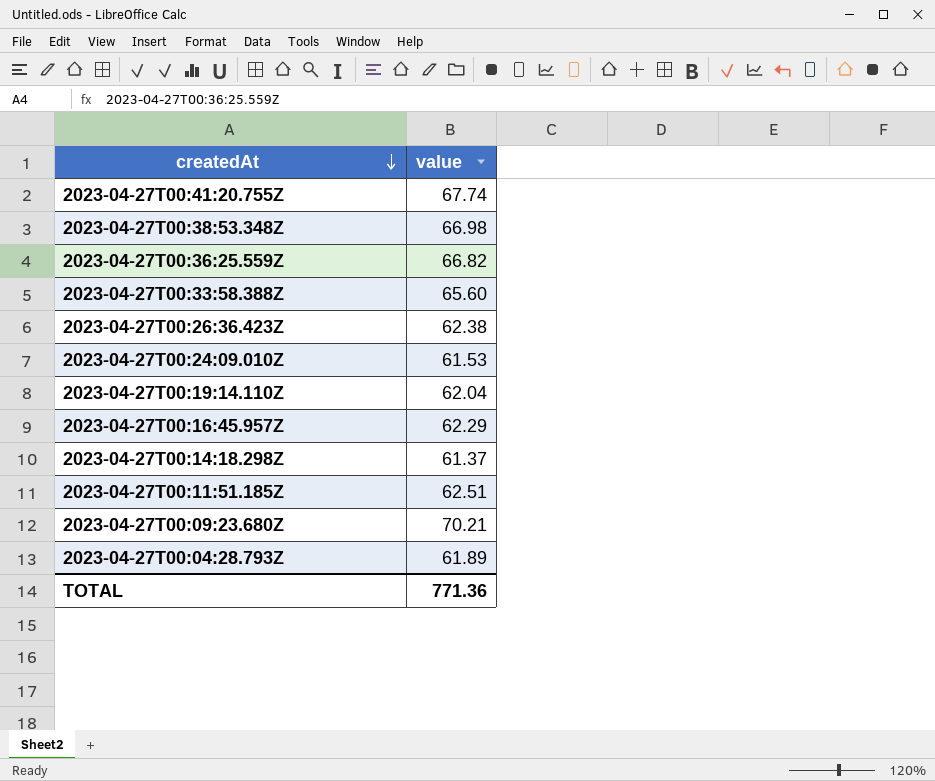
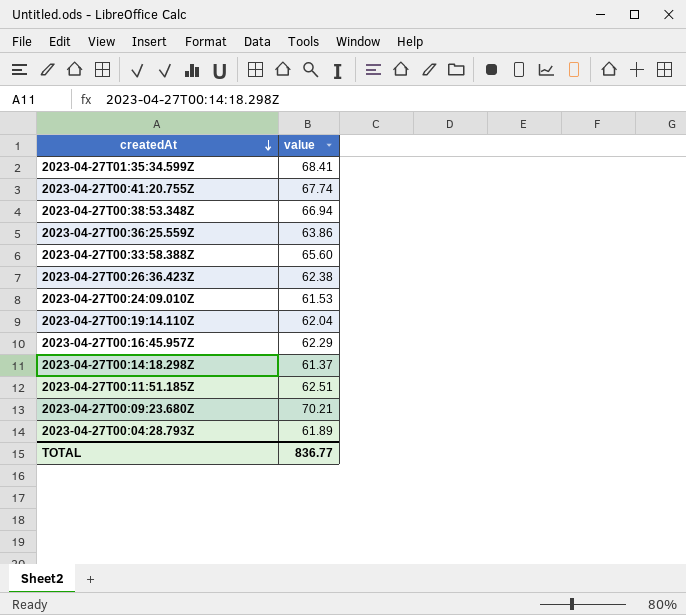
row 2023-04-27T01:35:34.599Z: none -> 68.41
2023-04-27T00:38:53.348Z | value: 66.98 -> 66.94
2023-04-27T00:36:25.559Z | value: 66.82 -> 63.86
TOTAL | value: 771.36 -> 836.77

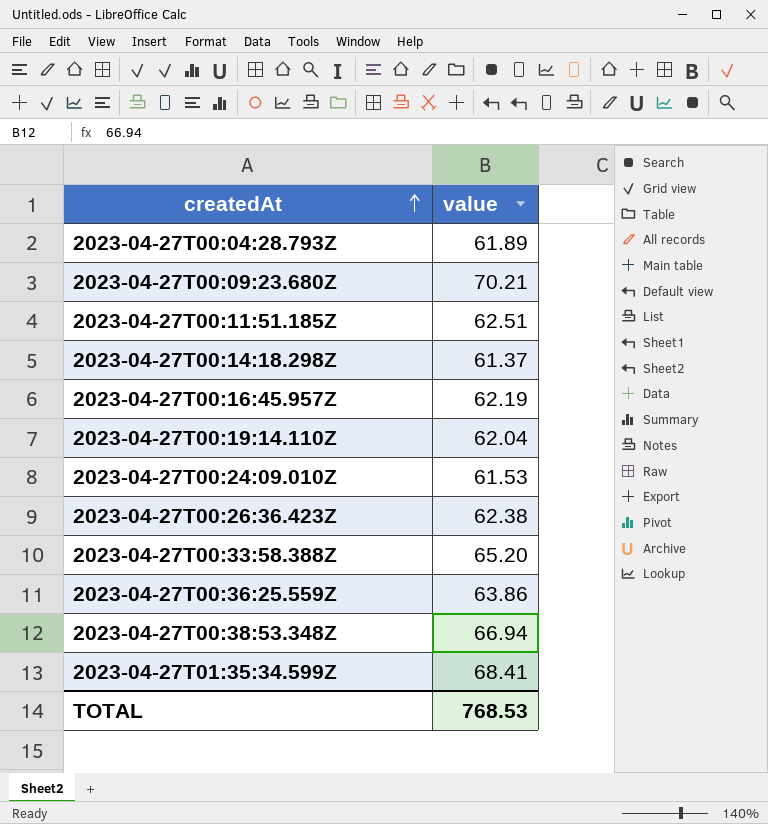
row order: createdAt descending -> createdAt ascending
row 2023-04-27T00:41:20.755Z: 67.74 -> none
2023-04-27T00:16:45.957Z | value: 62.29 -> 62.19
2023-04-27T00:33:58.388Z | value: 65.60 -> 65.20
TOTAL | value: 836.77 -> 768.53

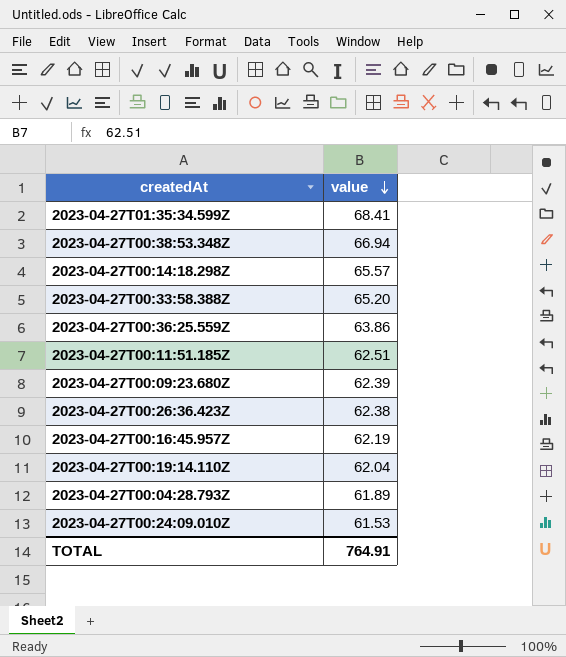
row order: createdAt ascending -> value descending
2023-04-27T00:14:18.298Z | value: 61.37 -> 65.57
2023-04-27T00:09:23.680Z | value: 70.21 -> 62.39
TOTAL | value: 768.53 -> 764.91

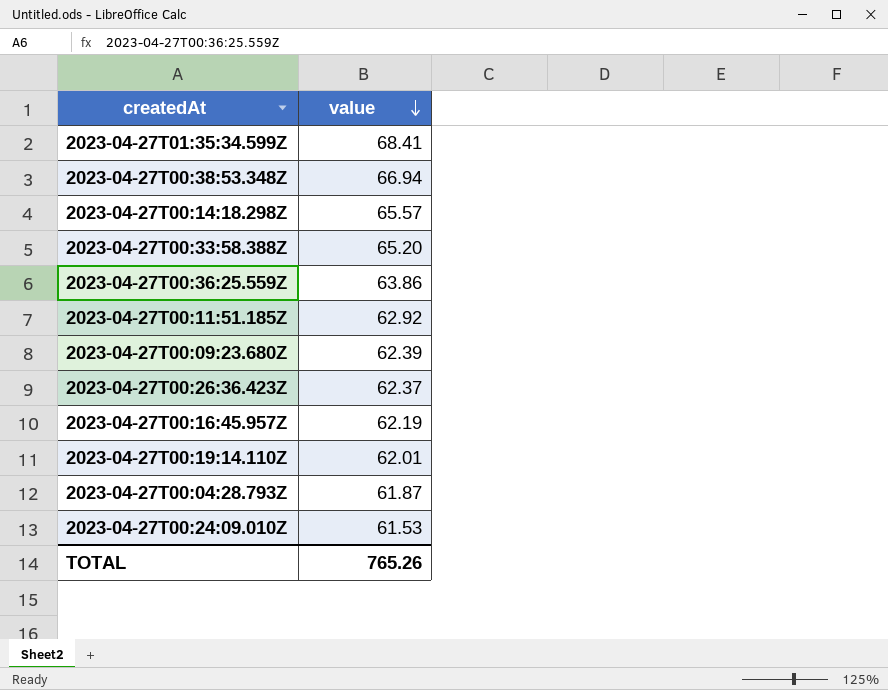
2023-04-27T00:11:51.185Z | value: 62.51 -> 62.92
2023-04-27T00:26:36.423Z | value: 62.38 -> 62.37
2023-04-27T00:19:14.110Z | value: 62.04 -> 62.01
2023-04-27T00:04:28.793Z | value: 61.89 -> 61.87
TOTAL | value: 764.91 -> 765.26

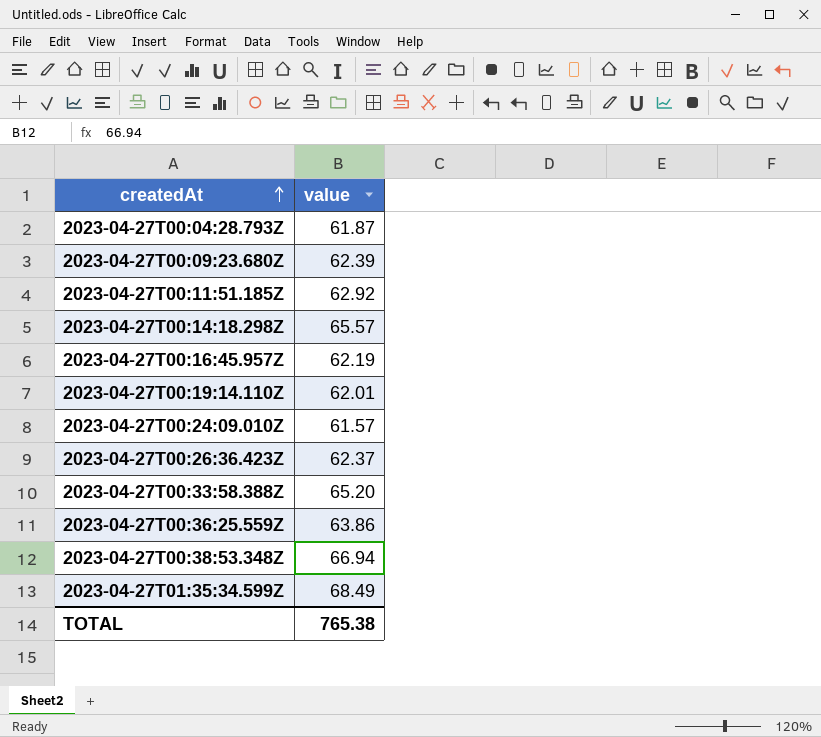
row order: value descending -> createdAt ascending
2023-04-27T00:24:09.010Z | value: 61.53 -> 61.57
2023-04-27T01:35:34.599Z | value: 68.41 -> 68.49
TOTAL | value: 765.26 -> 765.38

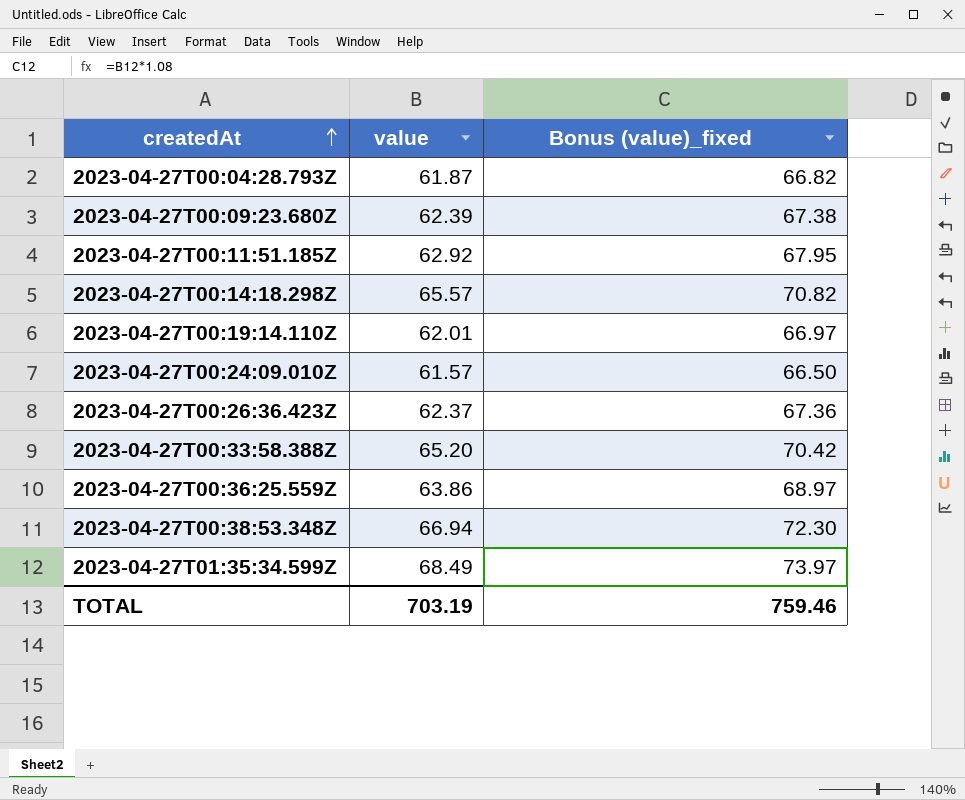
column Bonus (value)_fixed | formula: none -> [value] * 1.08
row 2023-04-27T00:16:45.957Z: 62.19 -> none
TOTAL | value: 765.38 -> 703.19

